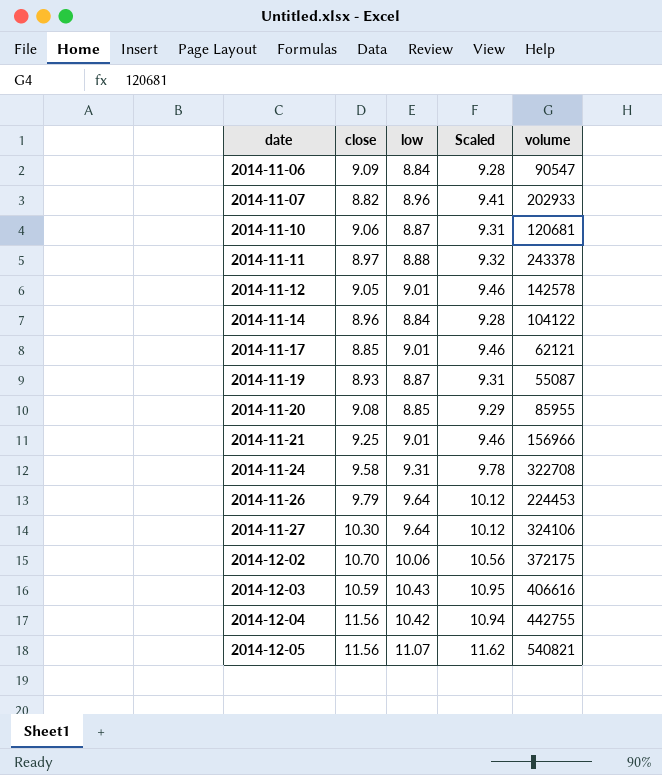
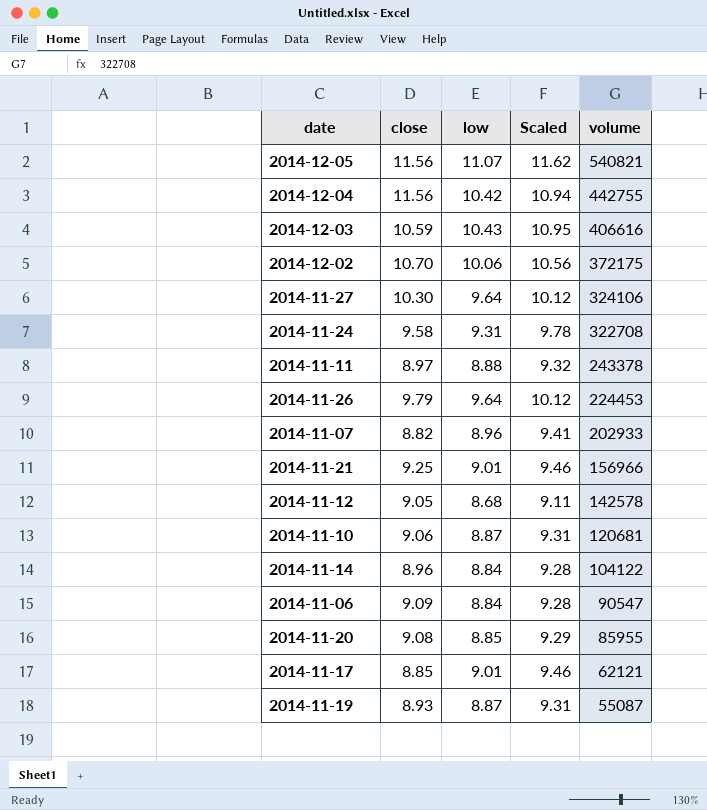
row order: date ascending -> volume descending
2014-11-12 | low: 9.01 -> 8.68
2014-11-12 | Scaled: 9.46 -> 9.11

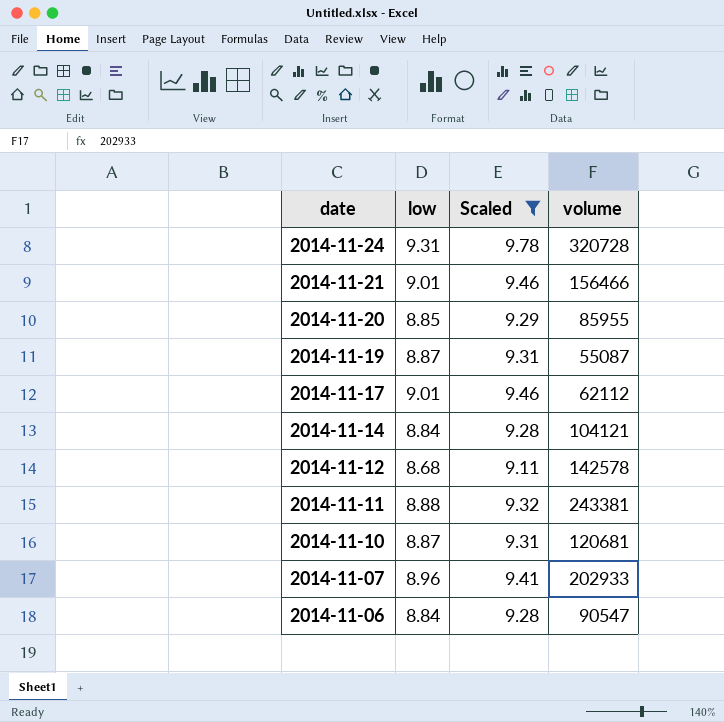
filter: none -> Scaled <= 9.78
row order: volume descending -> date descending
column close | position: 2 -> none
2014-11-24 | volume: 322708 -> 320728
2014-11-21 | volume: 156966 -> 156466
2014-11-17 | volume: 62121 -> 62112
2014-11-14 | volume: 104122 -> 104121
2014-11-11 | volume: 243378 -> 243381

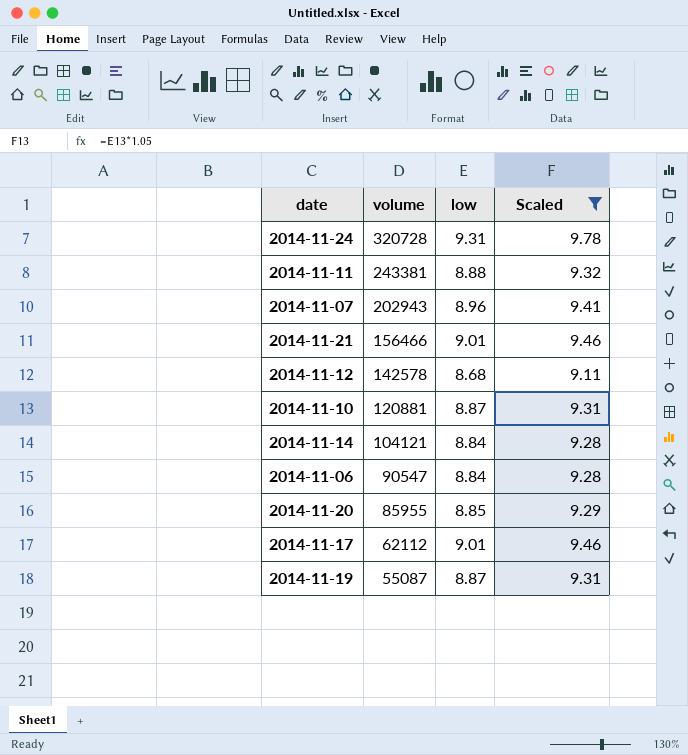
row order: date descending -> volume descending
column volume | position: 4 -> 2
2014-11-07 | volume: 202933 -> 202943
2014-11-10 | volume: 120681 -> 120881

